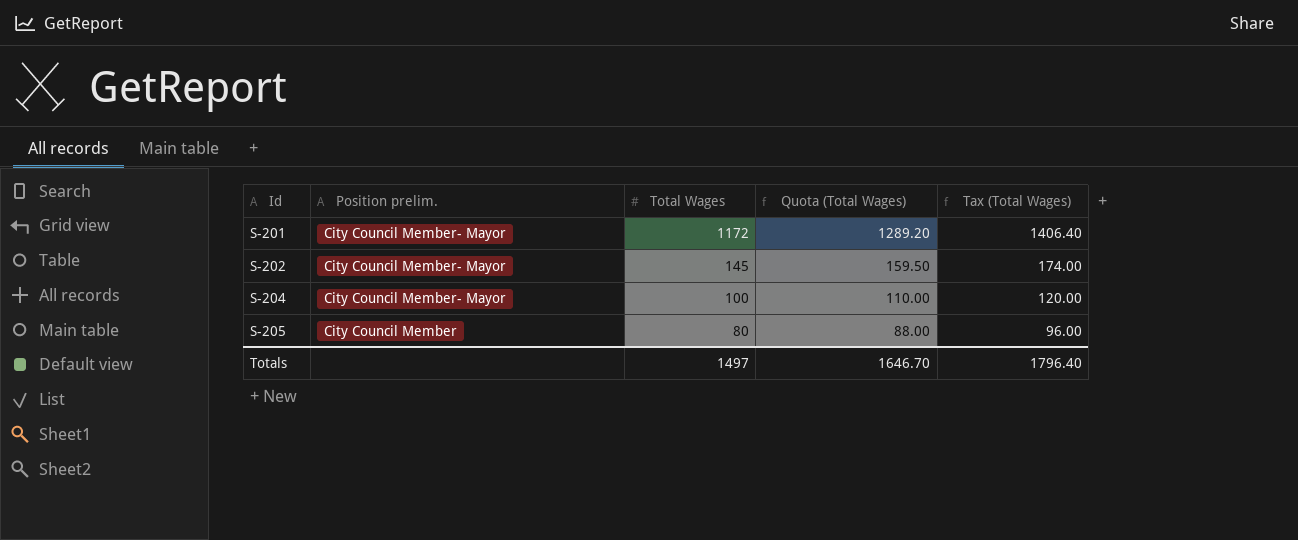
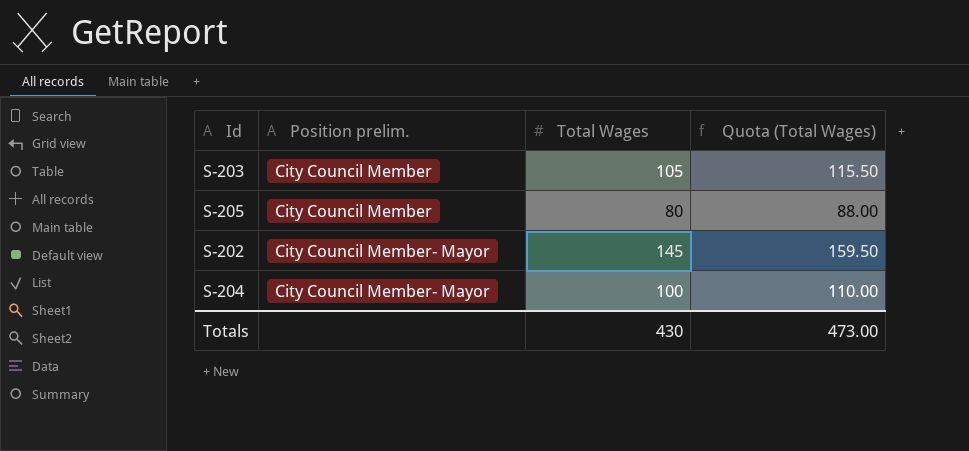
row order: Id ascending -> Position prelim. ascending
column Tax (Total Wages) | formula: [Total Wages] * 1.2 -> none
row S-201: City Council Member- Mayor | 1172 | 1289.20 | 1406.40 -> none
row S-203: none -> City Council Member | 105 | 115.50
Totals | Total Wages: 1497 -> 430
Totals | Quota (Total Wages): 1646.70 -> 473.00

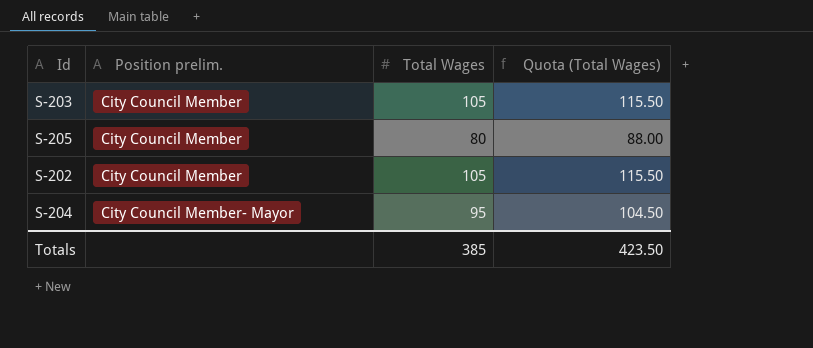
S-202 | Position prelim.: City Council Member- Mayor -> City Council Member
S-202 | Total Wages: 145 -> 105
S-202 | Quota (Total Wages): 159.50 -> 115.50
S-204 | Total Wages: 100 -> 95
S-204 | Quota (Total Wages): 110.00 -> 104.50
Totals | Total Wages: 430 -> 385
Totals | Quota (Total Wages): 473.00 -> 423.50

